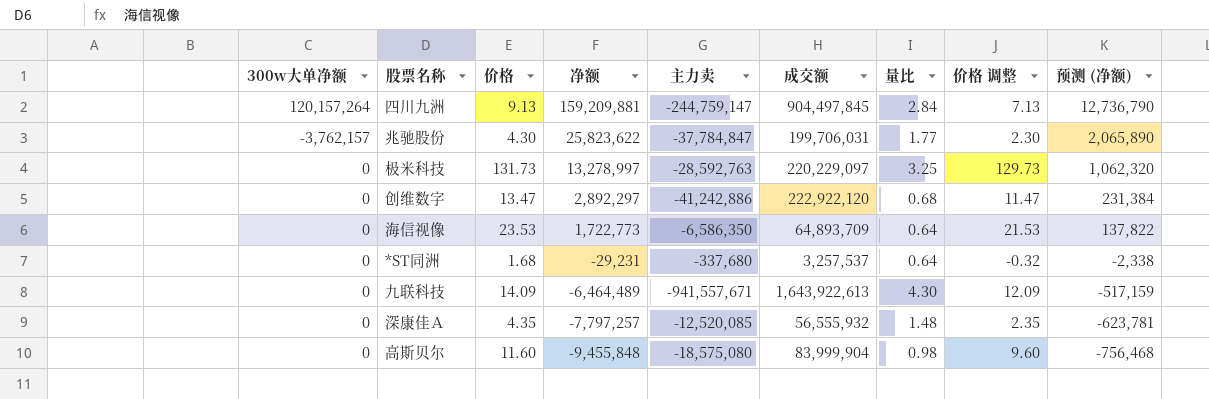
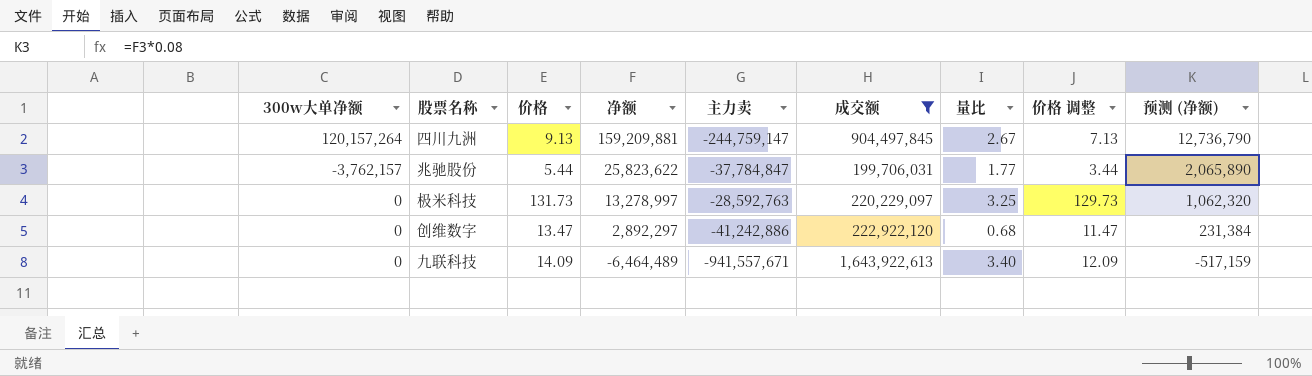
filter: none -> 成交额 >= 199,706,031
四川九洲 | 量比: 2.84 -> 2.67
兆驰股份 | 价格: 4.30 -> 5.44
兆驰股份 | 价格 调整: 2.30 -> 3.44
九联科技 | 量比: 4.30 -> 3.40

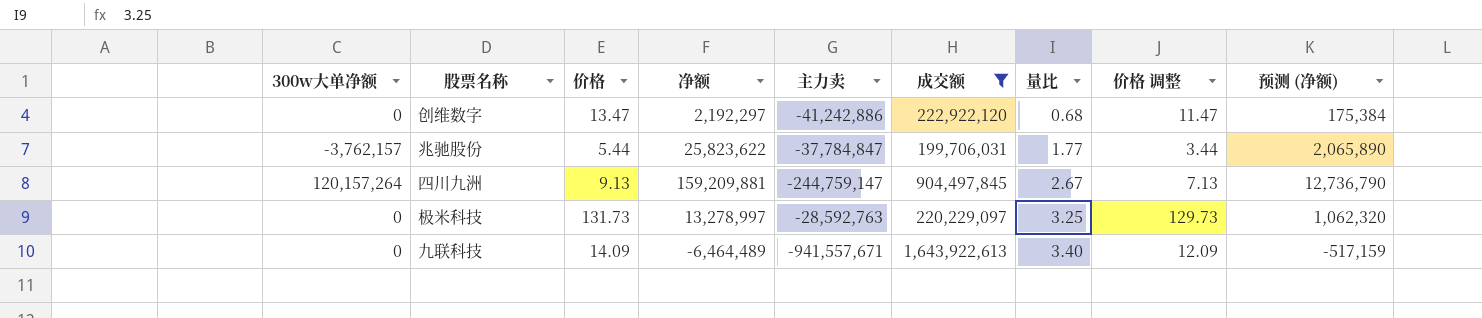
row order: 净额 descending -> 量比 ascending
创维数字 | 净额: 2,892,297 -> 2,192,297
创维数字 | 预测 (净额): 231,384 -> 175,384

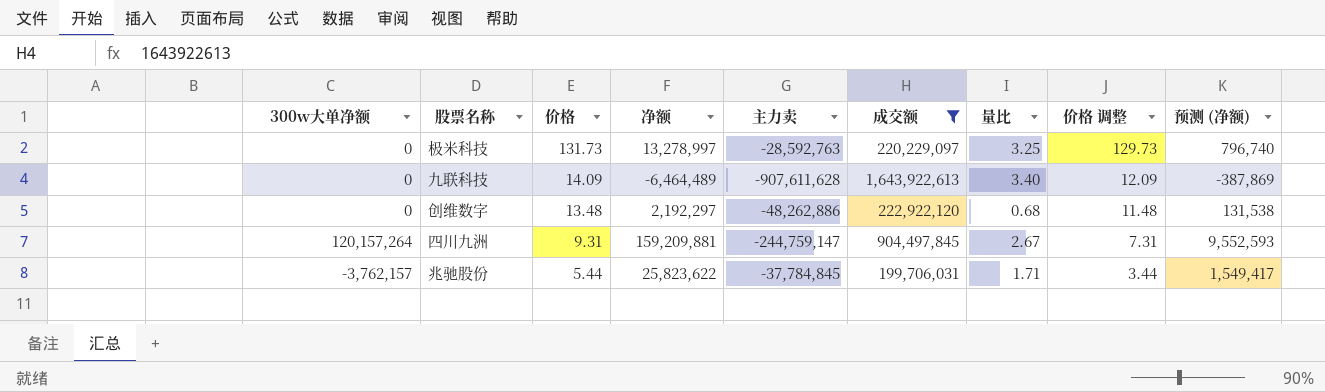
row order: 量比 ascending -> 价格 descending
column 预测 (净额) | formula: [净额] * 0.08 -> [净额] * 0.06
九联科技 | 主力卖: -941,557,671 -> -907,611,628
创维数字 | 价格: 13.47 -> 13.48
创维数字 | 主力卖: -41,242,886 -> -48,262,886
创维数字 | 价格 调整: 11.47 -> 11.48
四川九洲 | 价格: 9.13 -> 9.31
四川九洲 | 价格 调整: 7.13 -> 7.31
兆驰股份 | 主力卖: -37,784,847 -> -37,784,845
兆驰股份 | 量比: 1.77 -> 1.71

